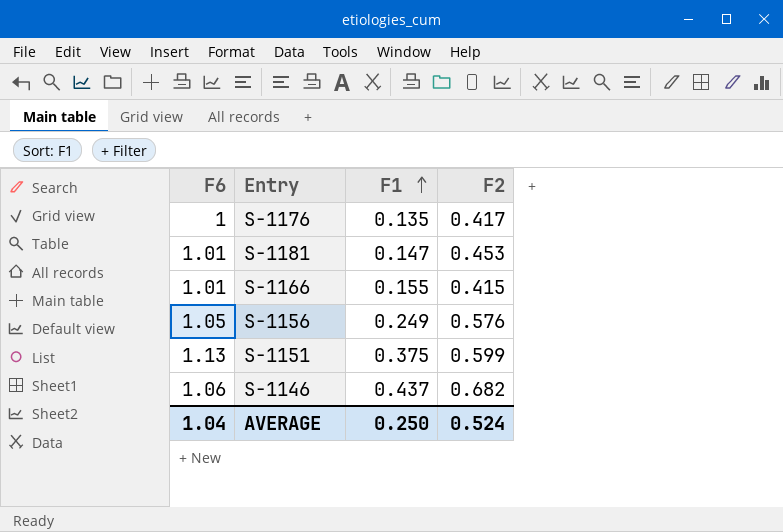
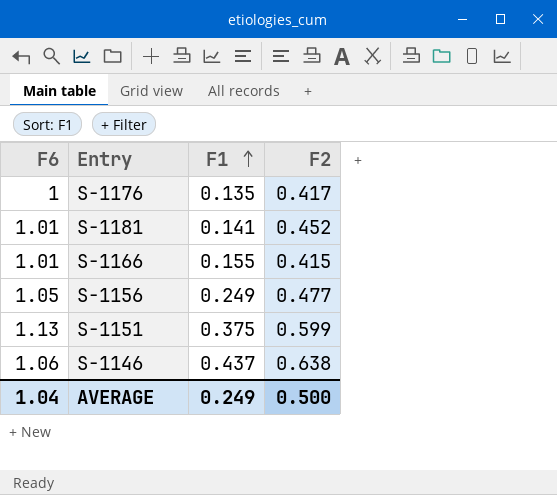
S-1181 | F1: 0.147 -> 0.141
S-1181 | F2: 0.453 -> 0.452
S-1156 | F2: 0.576 -> 0.477
S-1146 | F2: 0.682 -> 0.638
AVERAGE | F1: 0.250 -> 0.249
AVERAGE | F2: 0.524 -> 0.500

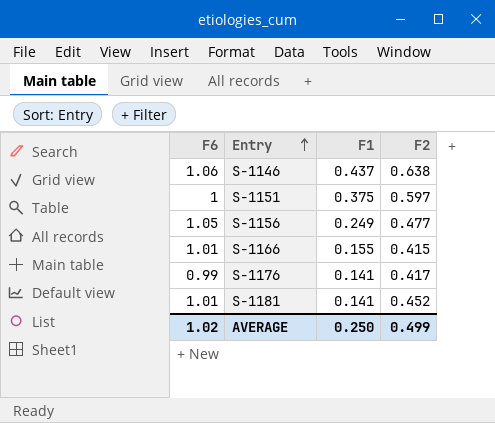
row order: F1 ascending -> Entry ascending
S-1151 | F6: 1.13 -> 1
S-1151 | F2: 0.599 -> 0.597
S-1176 | F6: 1 -> 0.99
S-1176 | F1: 0.135 -> 0.141
AVERAGE | F6: 1.04 -> 1.02
AVERAGE | F1: 0.249 -> 0.250
AVERAGE | F2: 0.500 -> 0.499

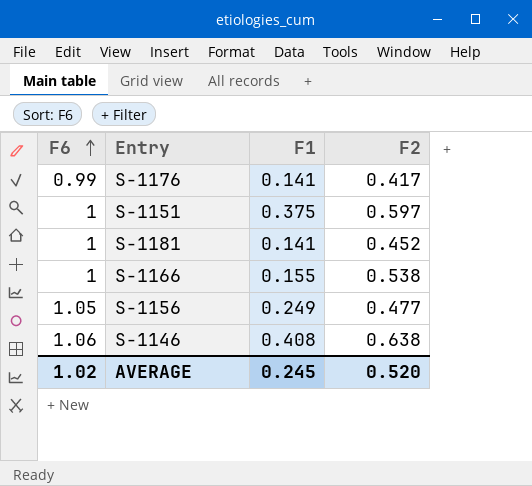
row order: Entry ascending -> F6 ascending
S-1181 | F6: 1.01 -> 1
S-1166 | F6: 1.01 -> 1
S-1166 | F2: 0.415 -> 0.538
S-1146 | F1: 0.437 -> 0.408
AVERAGE | F1: 0.250 -> 0.245
AVERAGE | F2: 0.499 -> 0.520

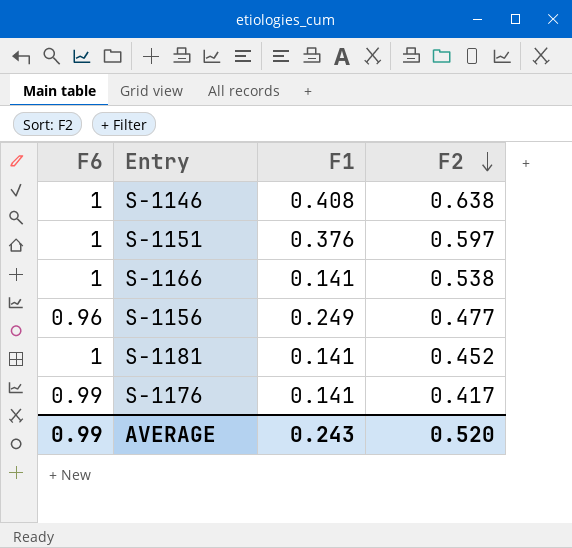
row order: F6 ascending -> F2 descending
S-1146 | F6: 1.06 -> 1
S-1151 | F1: 0.375 -> 0.376
S-1166 | F1: 0.155 -> 0.141
S-1156 | F6: 1.05 -> 0.96
AVERAGE | F6: 1.02 -> 0.99
AVERAGE | F1: 0.245 -> 0.243

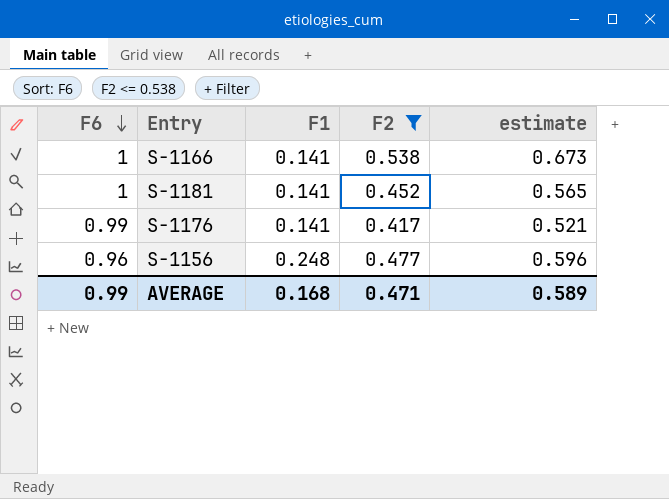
filter: none -> F2 <= 0.538
row order: F2 descending -> F6 descending
column estimate | formula: none -> [F2] * 1.25
S-1156 | F1: 0.249 -> 0.248
AVERAGE | F1: 0.243 -> 0.168
AVERAGE | F2: 0.520 -> 0.471

